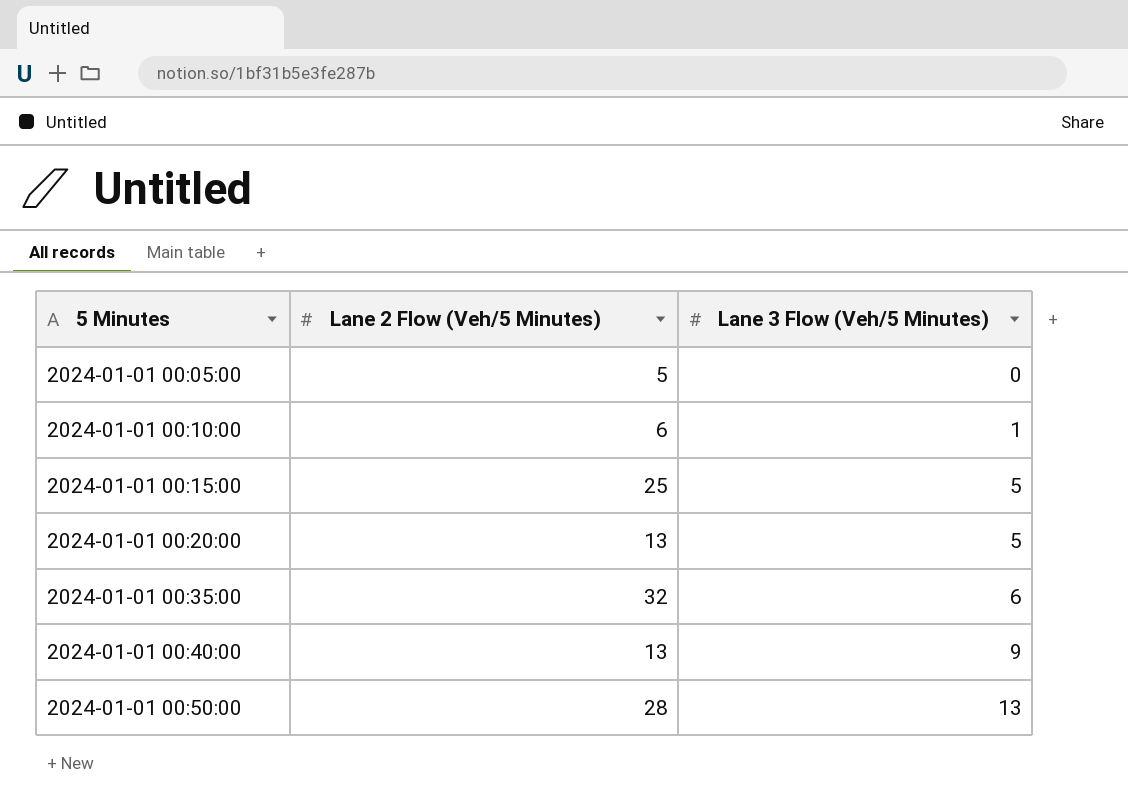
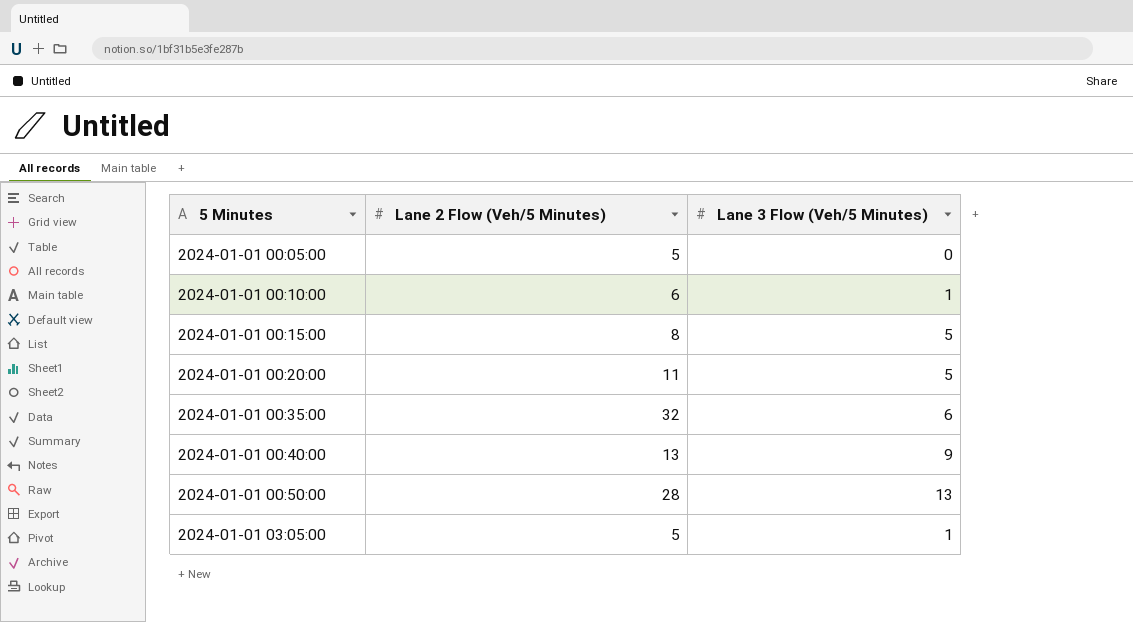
2024-01-01 00:15:00 | Lane 2 Flow (Veh/5 Minutes): 25 -> 8
2024-01-01 00:20:00 | Lane 2 Flow (Veh/5 Minutes): 13 -> 11
row 2024-01-01 03:05:00: none -> 5 | 1

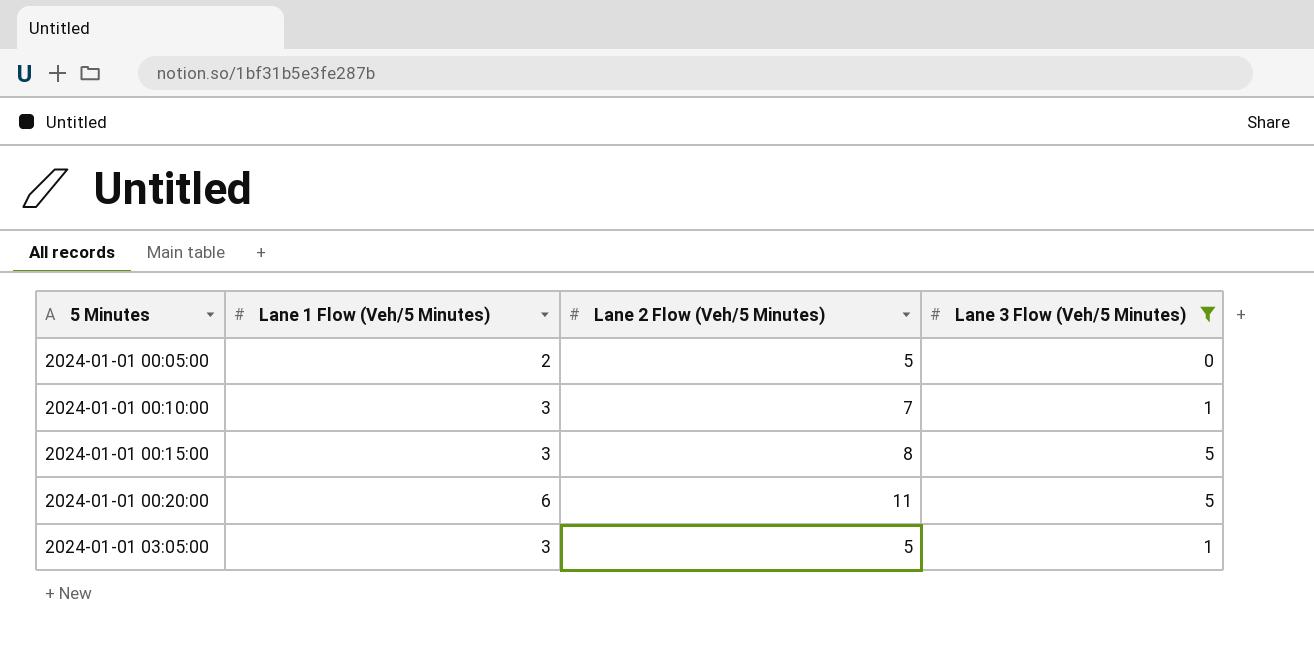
filter: none -> Lane 3 Flow (Veh/5 Minutes) <= 5
column Lane 1 Flow (Veh/5 Minutes) | position: none -> 2
2024-01-01 00:10:00 | Lane 2 Flow (Veh/5 Minutes): 6 -> 7

